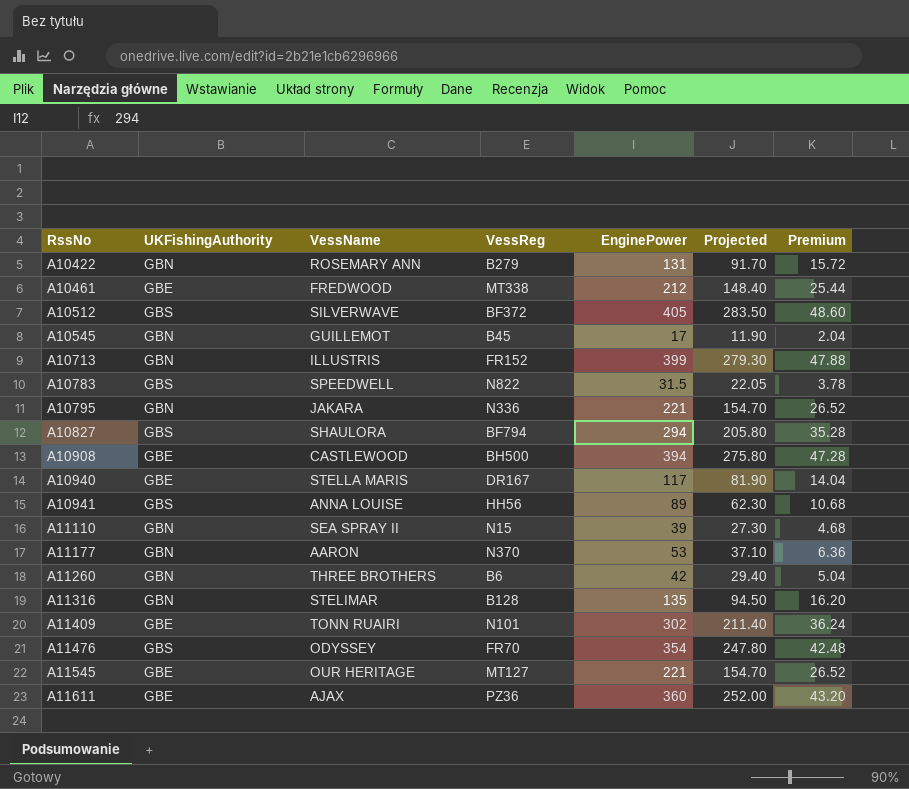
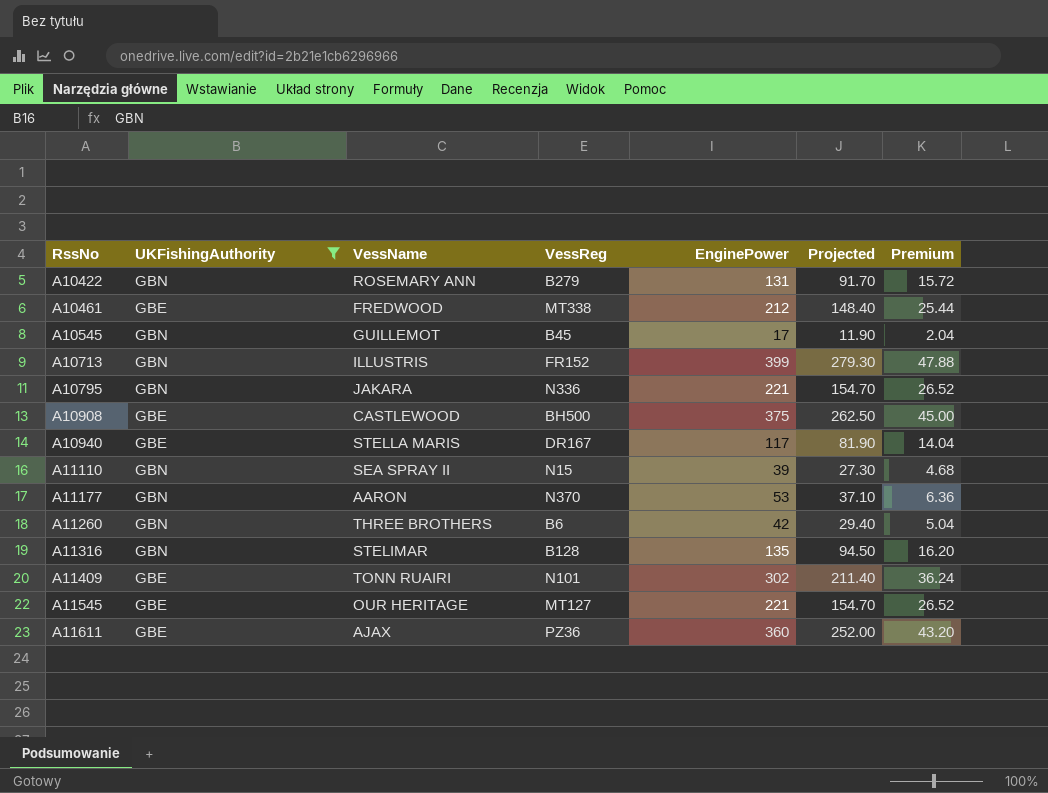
filter: none -> UKFishingAuthority != GBS
A10908 | EnginePower: 394 -> 375
A10908 | Projected: 275.80 -> 262.50
A10908 | Premium: 47.28 -> 45.00

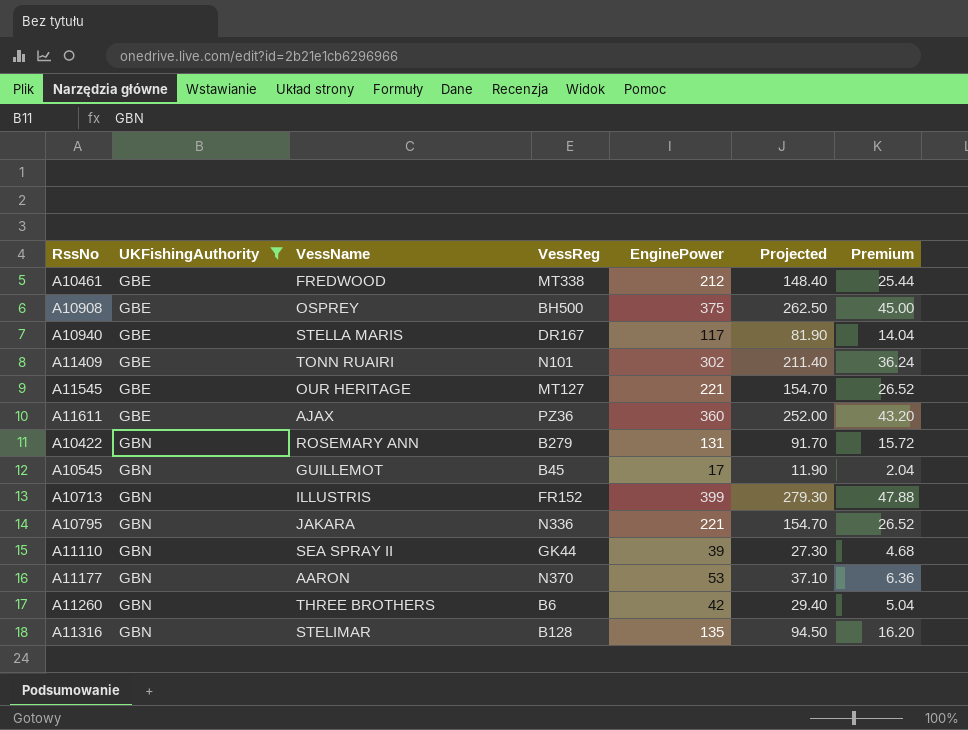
row order: RssNo ascending -> UKFishingAuthority ascending
A10908 | VessName: CASTLEWOOD -> OSPREY
A11110 | VessReg: N15 -> GK44

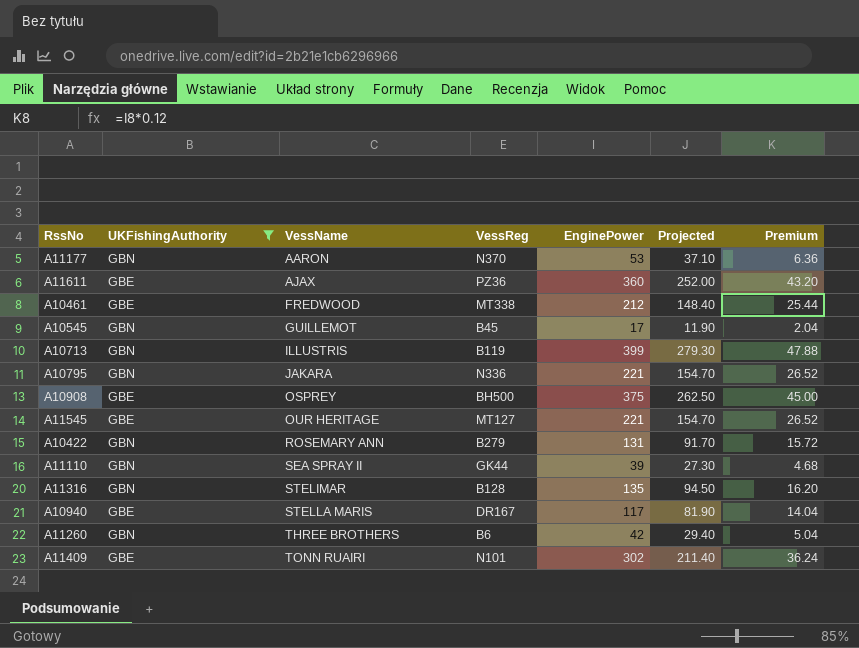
row order: UKFishingAuthority ascending -> VessName ascending
A10713 | VessReg: FR152 -> B119

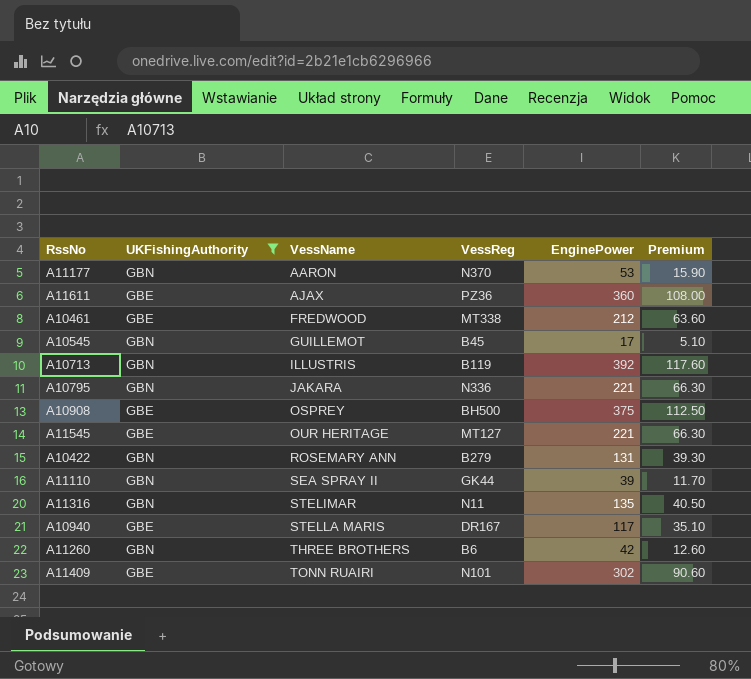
column Projected | formula: [EnginePower] * 0.7 -> none
column Premium | formula: [EnginePower] * 0.12 -> [EnginePower] * 0.3
A10713 | EnginePower: 399 -> 392
A11316 | VessReg: B128 -> N11

